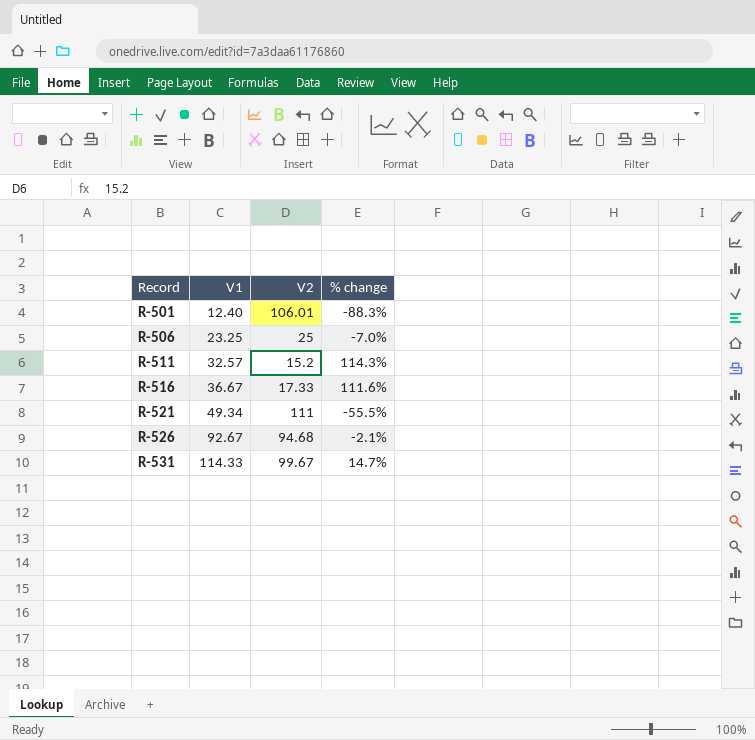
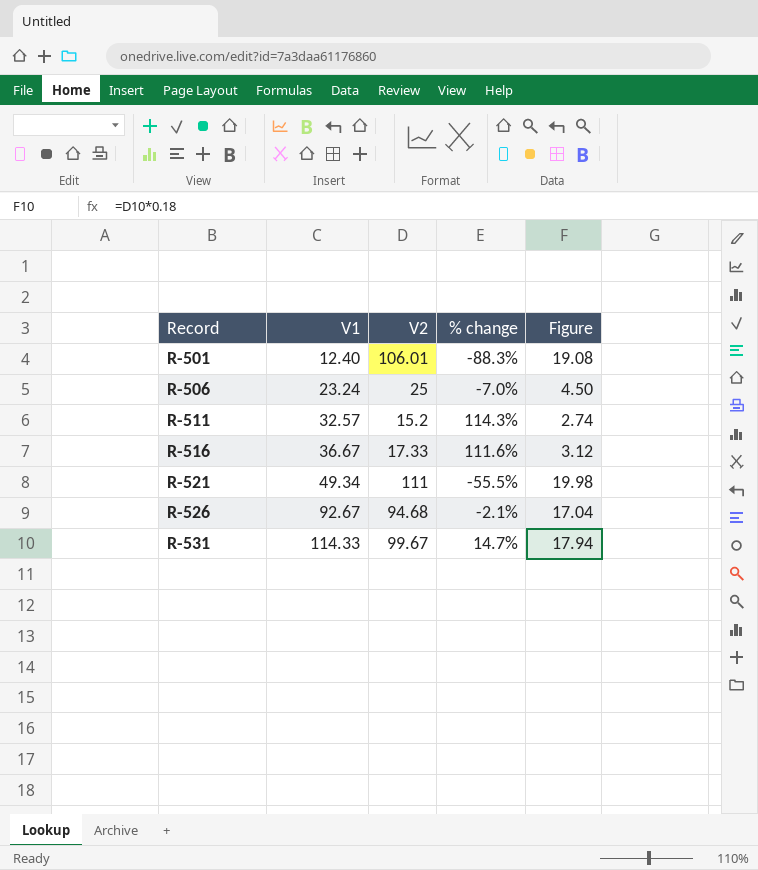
column Figure | formula: none -> [V2] * 0.18
R-506 | V1: 23.25 -> 23.24

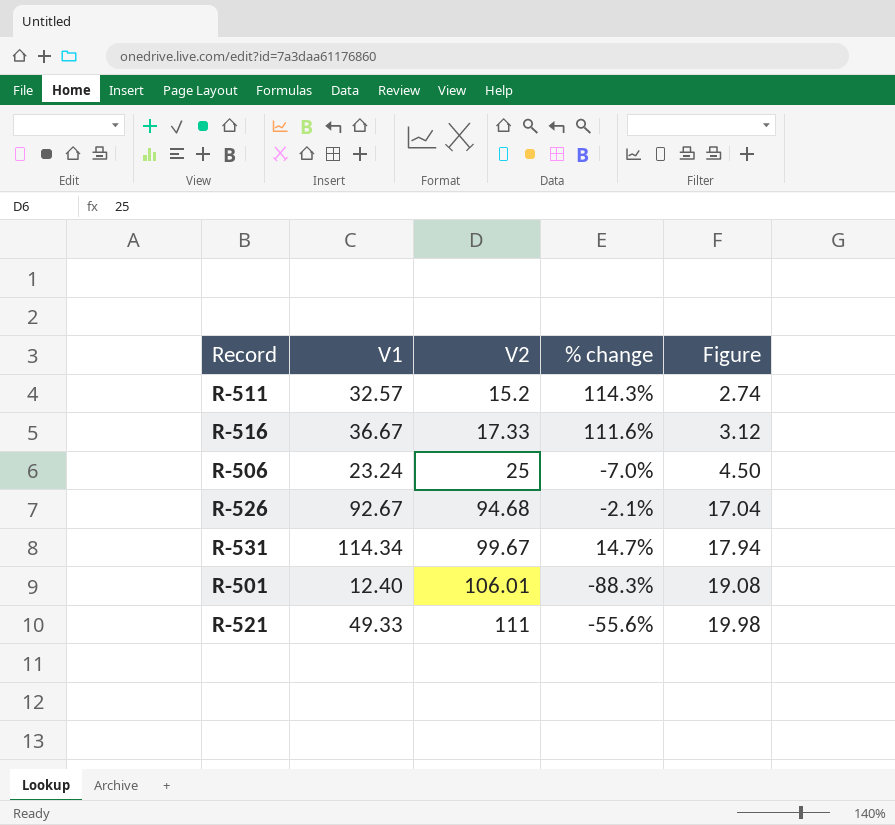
row order: Record ascending -> V2 ascending
R-531 | V1: 114.33 -> 114.34
R-521 | V1: 49.34 -> 49.33
R-521 | % change: -55.5% -> -55.6%

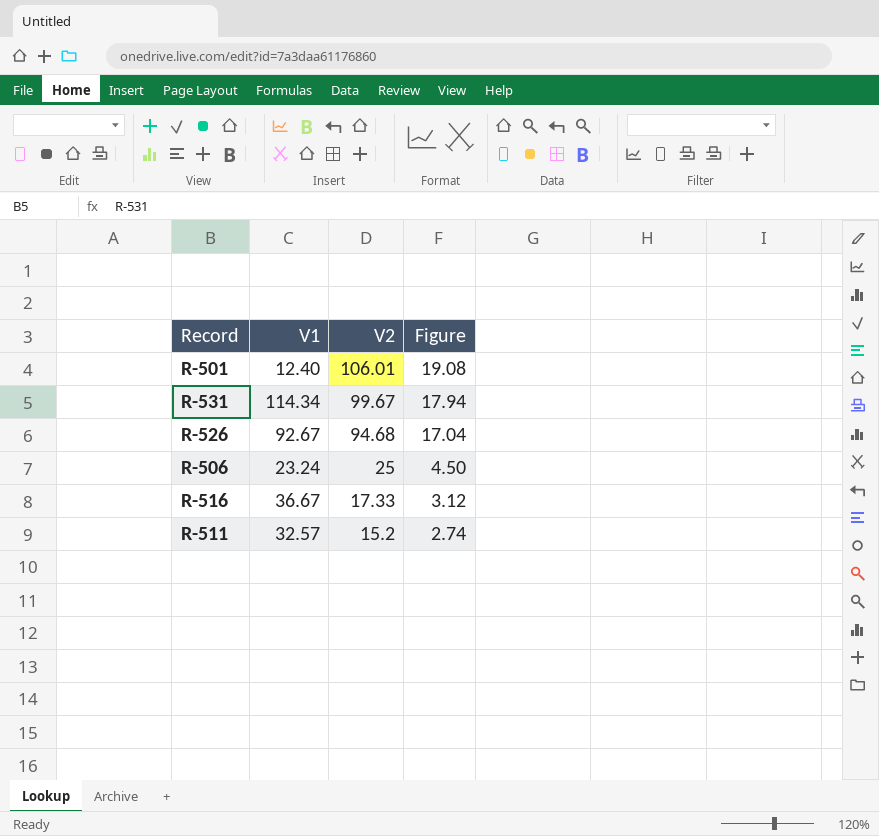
row order: V2 ascending -> V2 descending
column % change | formula: ([V1] - [V2]) / [V2] -> none
row R-521: 49.33 | 111 | -55.6% | 19.98 -> none

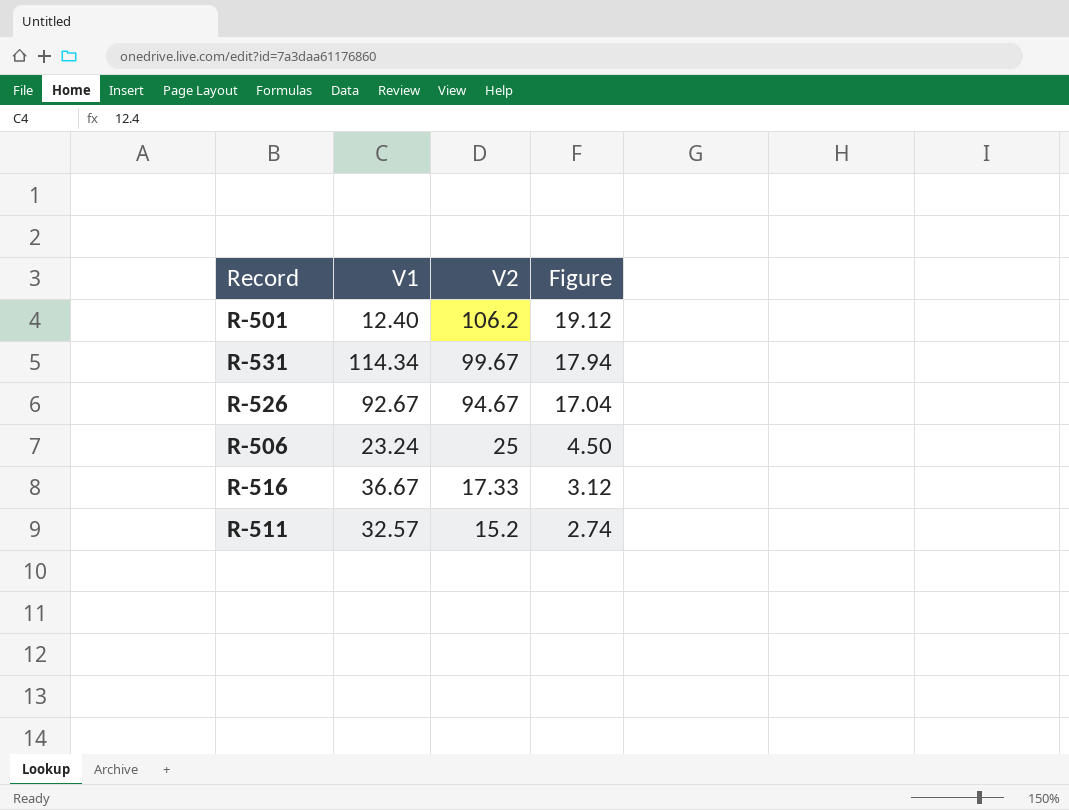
R-501 | V2: 106.01 -> 106.2
R-501 | Figure: 19.08 -> 19.12
R-526 | V2: 94.68 -> 94.67

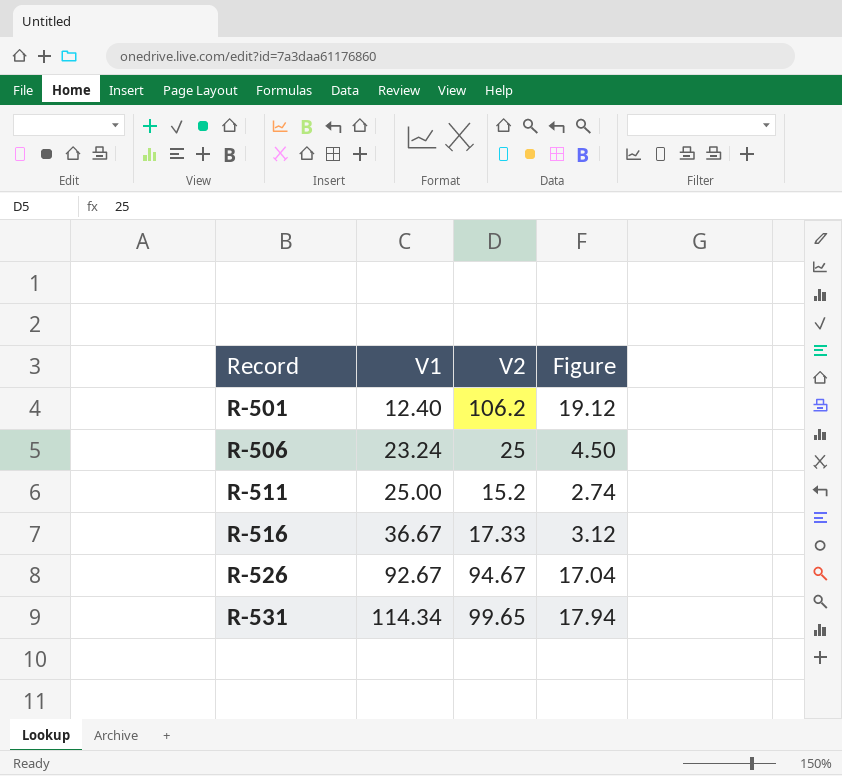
row order: V2 descending -> Record ascending
R-511 | V1: 32.57 -> 25.00
R-531 | V2: 99.67 -> 99.65

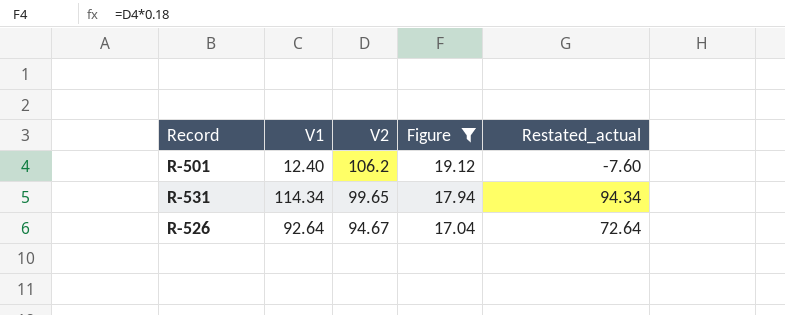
filter: none -> Figure >= 17.04
row order: Record ascending -> V2 descending
column Restated_actual | formula: none -> [V1] - 20
R-526 | V1: 92.67 -> 92.64

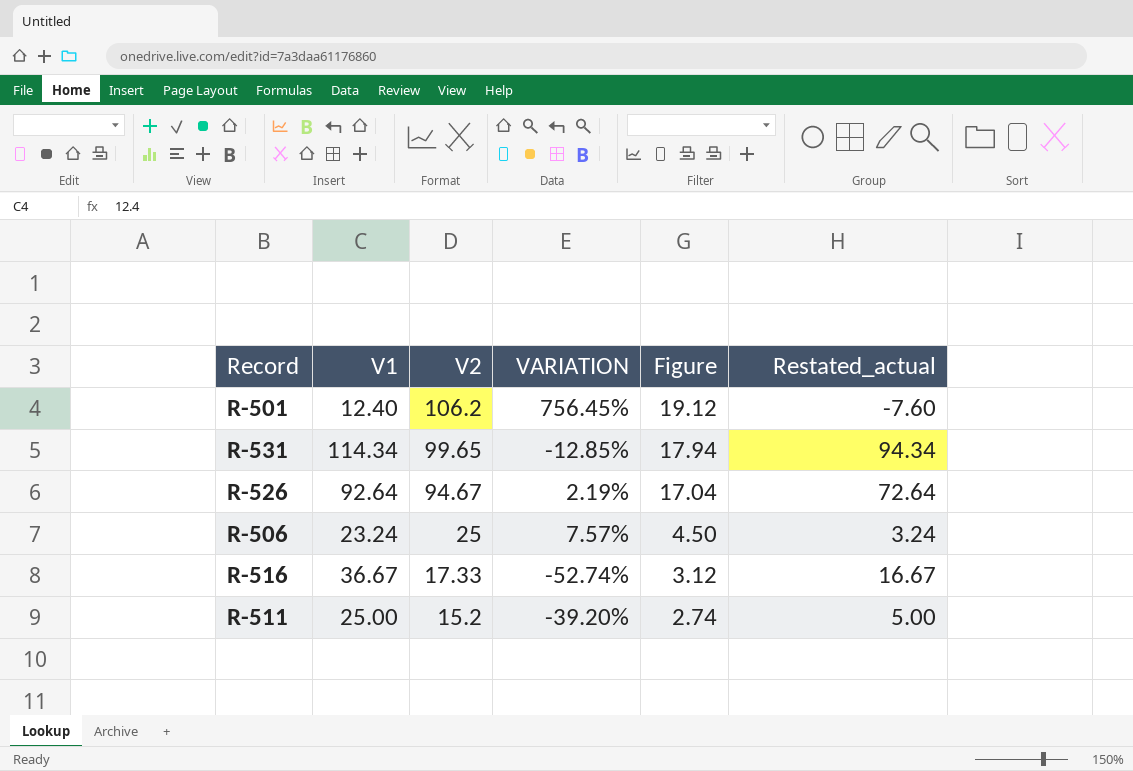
filter: Figure >= 17.04 -> none
column VARIATION | formula: none -> ([V2] - [V1]) / [V1]

